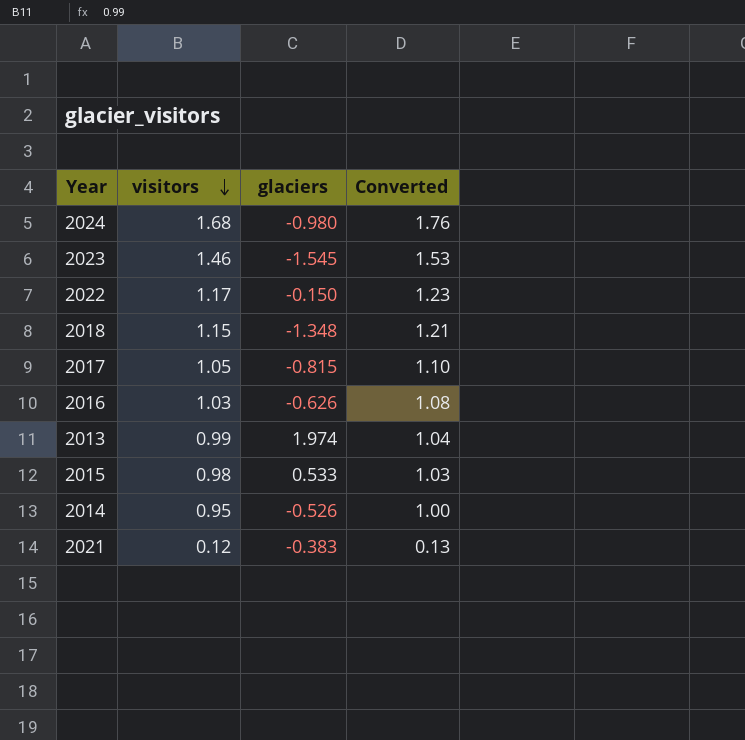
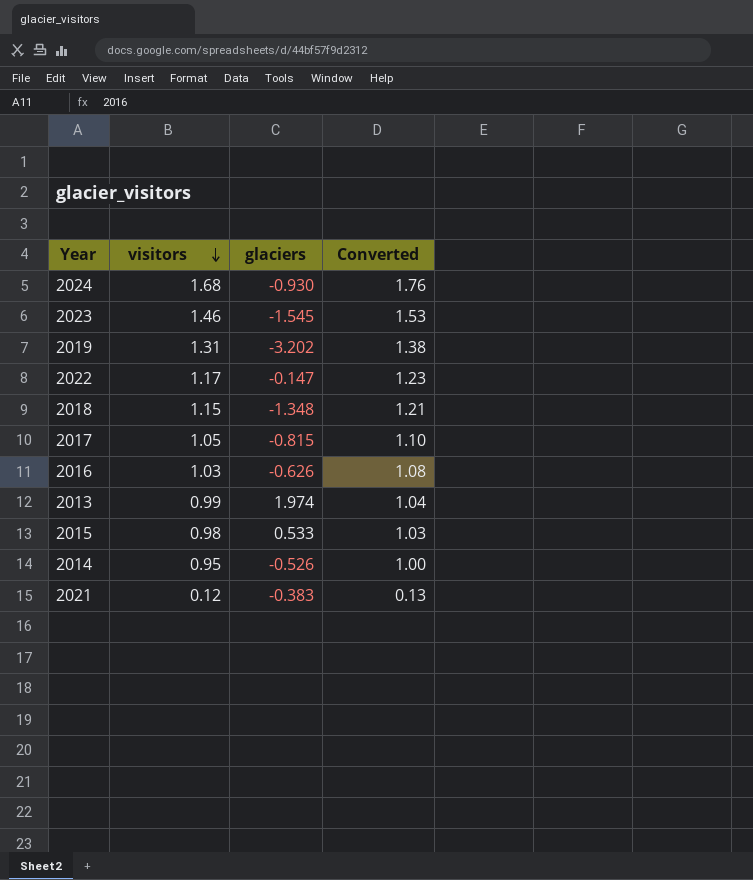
2024 | glaciers: -0.980 -> -0.930
row 2019: none -> 1.31 | -3.202 | 1.38
2022 | glaciers: -0.150 -> -0.147

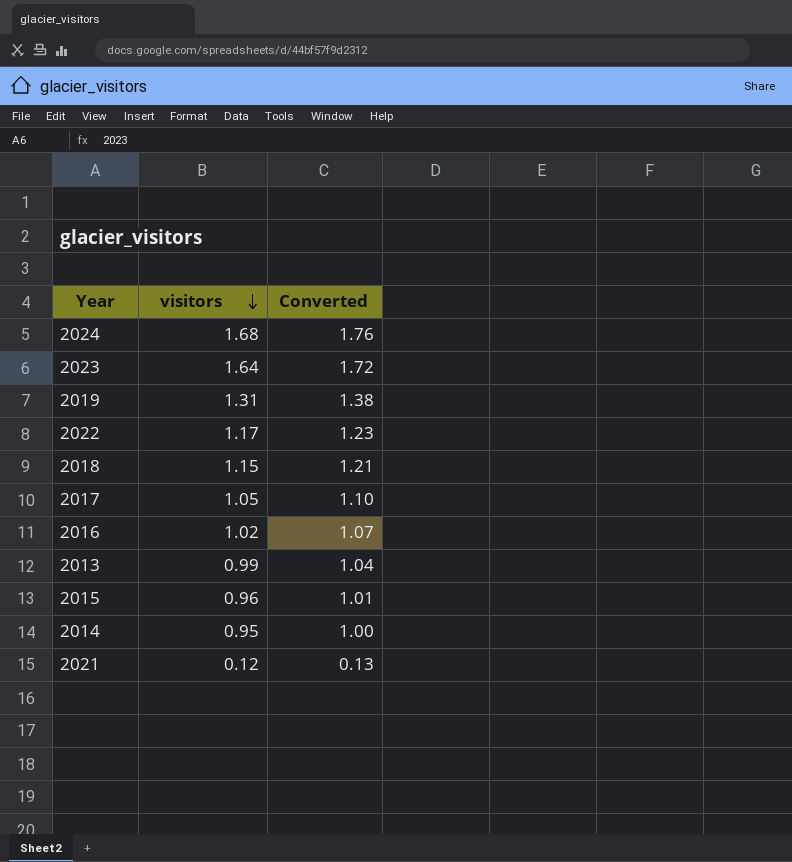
column glaciers | position: 3 -> none
2023 | visitors: 1.46 -> 1.64
2023 | Converted: 1.53 -> 1.72
2016 | visitors: 1.03 -> 1.02
2016 | Converted: 1.08 -> 1.07
2015 | visitors: 0.98 -> 0.96
2015 | Converted: 1.03 -> 1.01

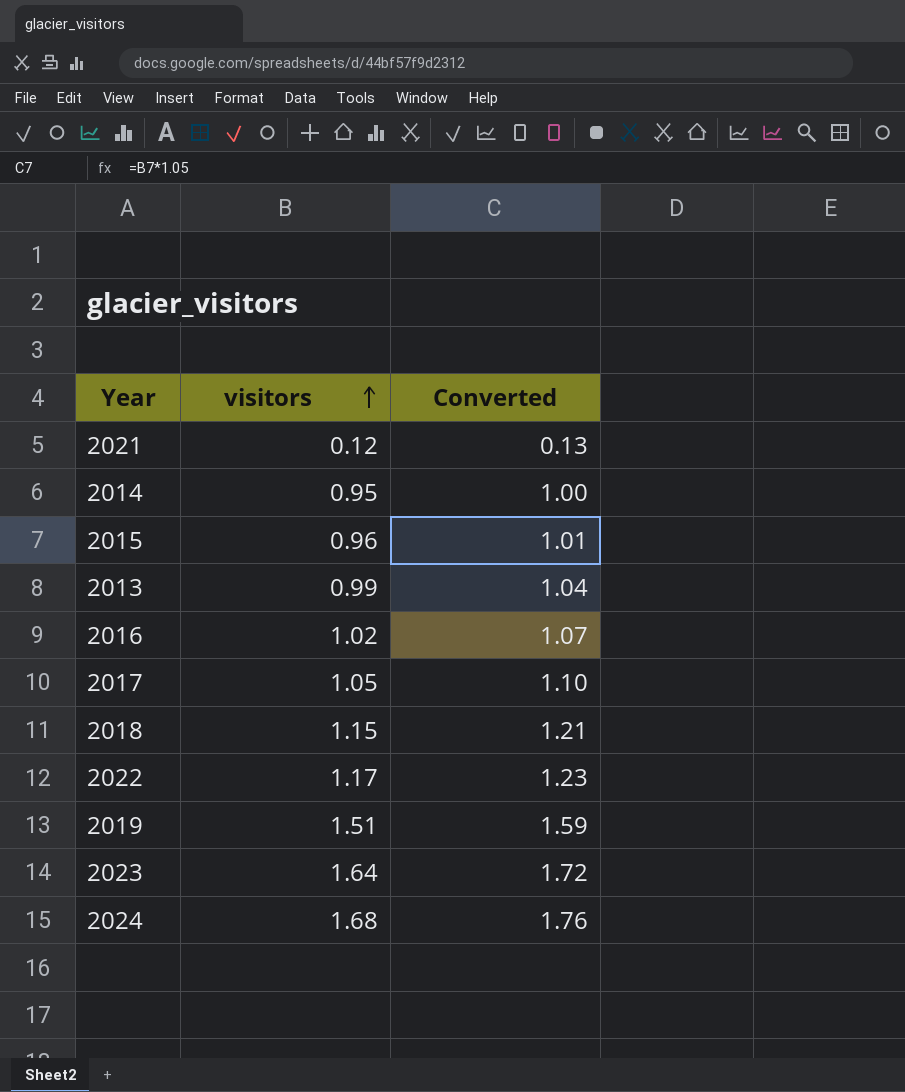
row order: visitors descending -> visitors ascending
2019 | visitors: 1.31 -> 1.51
2019 | Converted: 1.38 -> 1.59

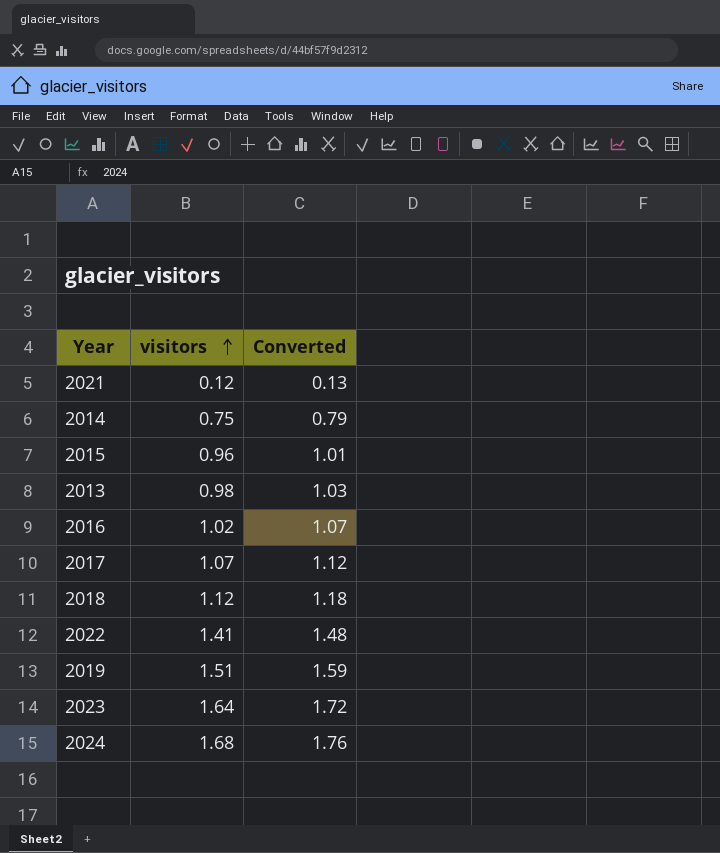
2014 | visitors: 0.95 -> 0.75
2014 | Converted: 1.00 -> 0.79
2013 | visitors: 0.99 -> 0.98
2013 | Converted: 1.04 -> 1.03
2017 | visitors: 1.05 -> 1.07
2017 | Converted: 1.10 -> 1.12
2018 | visitors: 1.15 -> 1.12
2018 | Converted: 1.21 -> 1.18
2022 | visitors: 1.17 -> 1.41
2022 | Converted: 1.23 -> 1.48

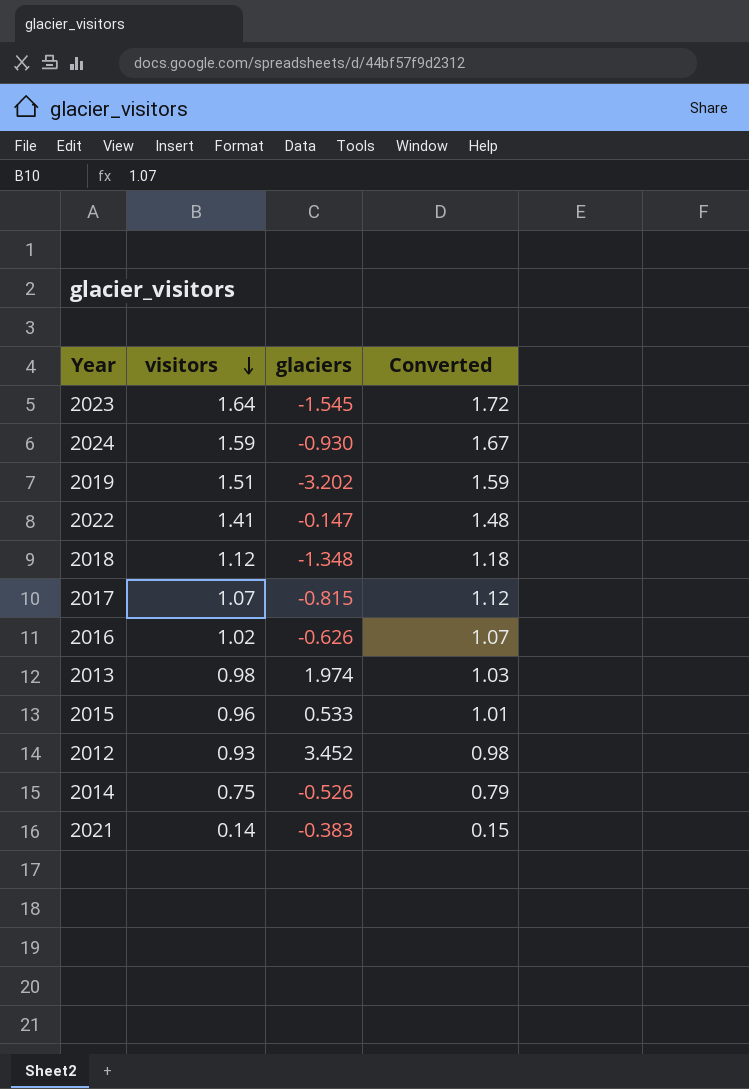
row order: visitors ascending -> visitors descending
column glaciers | position: none -> 3
2024 | visitors: 1.68 -> 1.59
2024 | Converted: 1.76 -> 1.67
row 2012: none -> 0.93 | 3.452 | 0.98
2021 | visitors: 0.12 -> 0.14
2021 | Converted: 0.13 -> 0.15

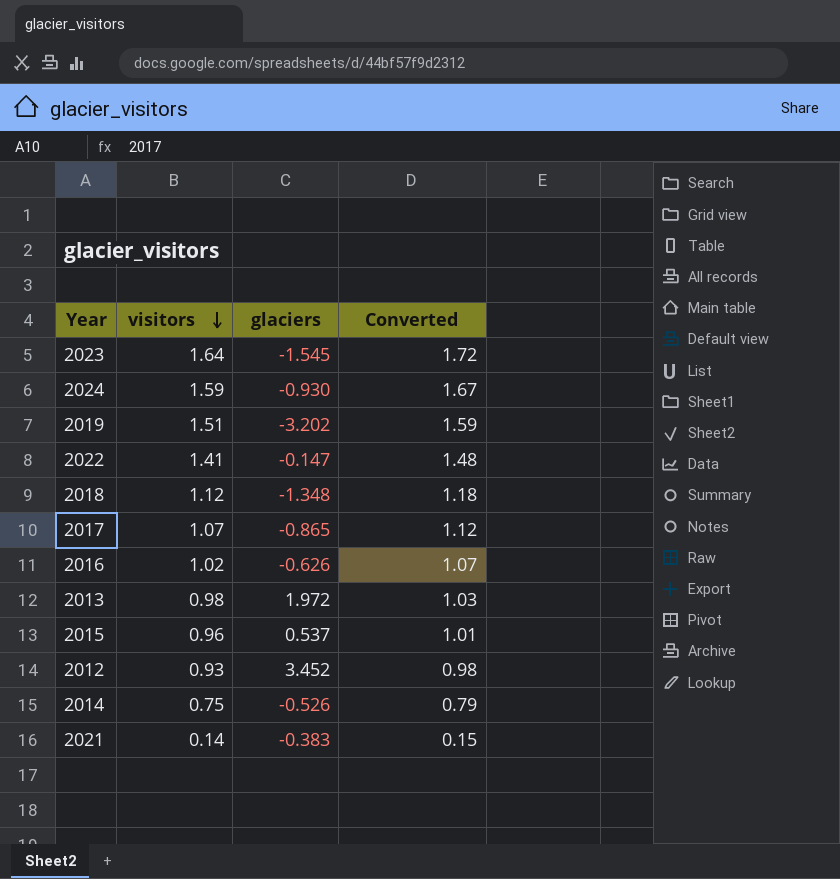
2017 | glaciers: -0.815 -> -0.865
2013 | glaciers: 1.974 -> 1.972
2015 | glaciers: 0.533 -> 0.537

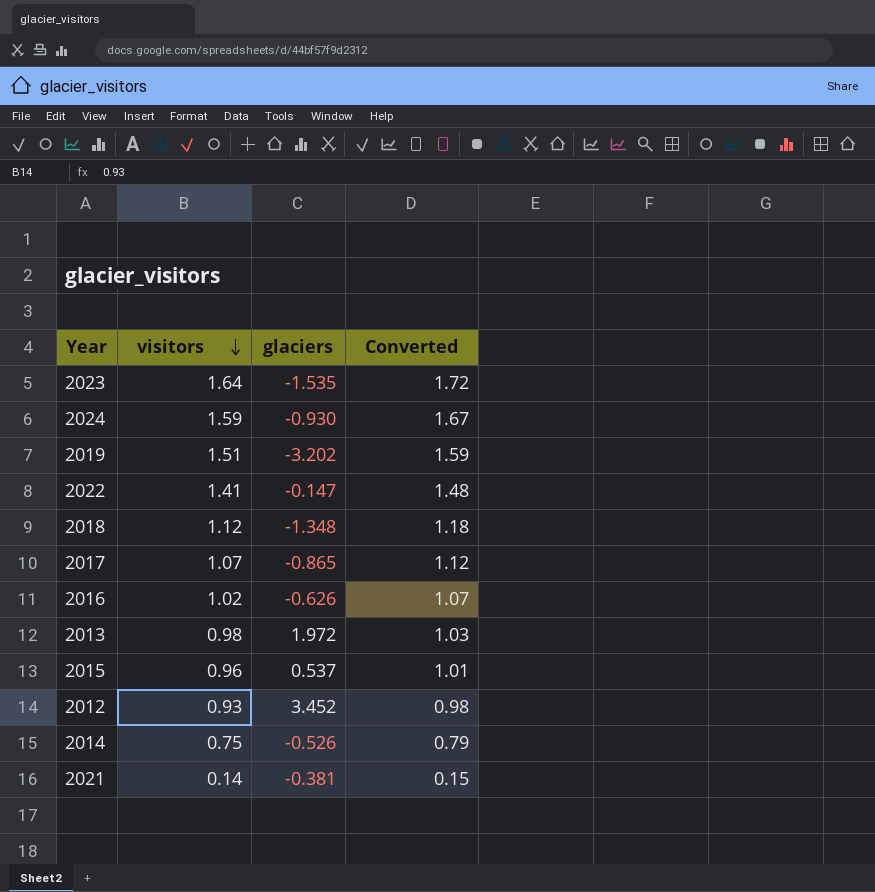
2023 | glaciers: -1.545 -> -1.535
2021 | glaciers: -0.383 -> -0.381

